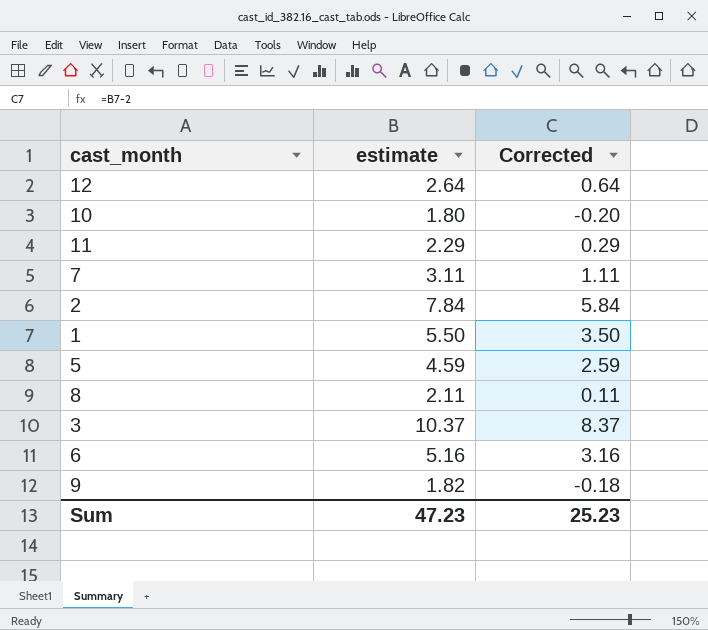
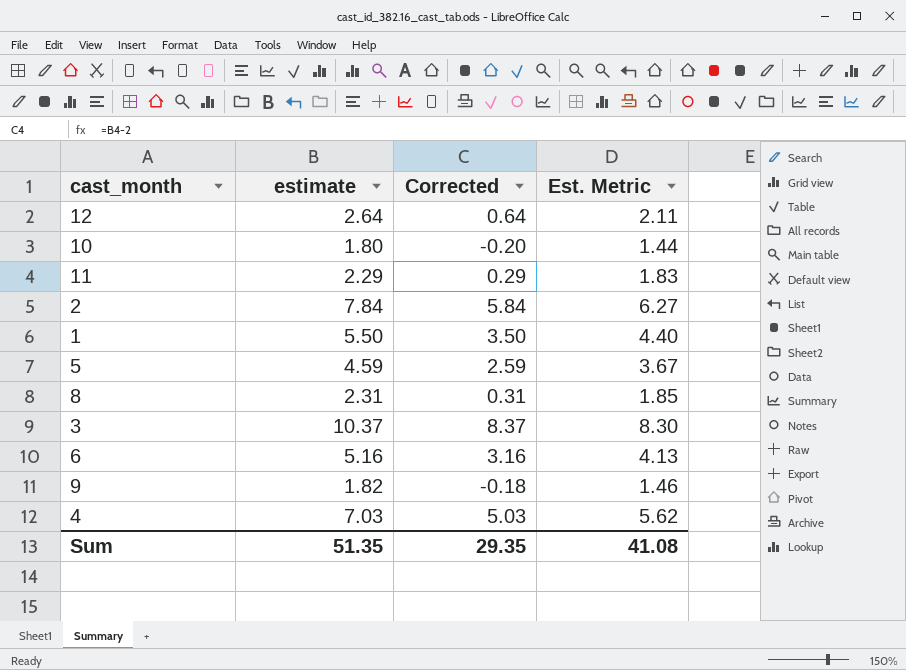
column Est. Metric | formula: none -> [estimate] * 0.8
row 7: 3.11 | 1.11 -> none
8 | estimate: 2.11 -> 2.31
8 | Corrected: 0.11 -> 0.31
row 4: none -> 7.03 | 5.03 | 5.62
Sum | estimate: 47.23 -> 51.35
Sum | Corrected: 25.23 -> 29.35

